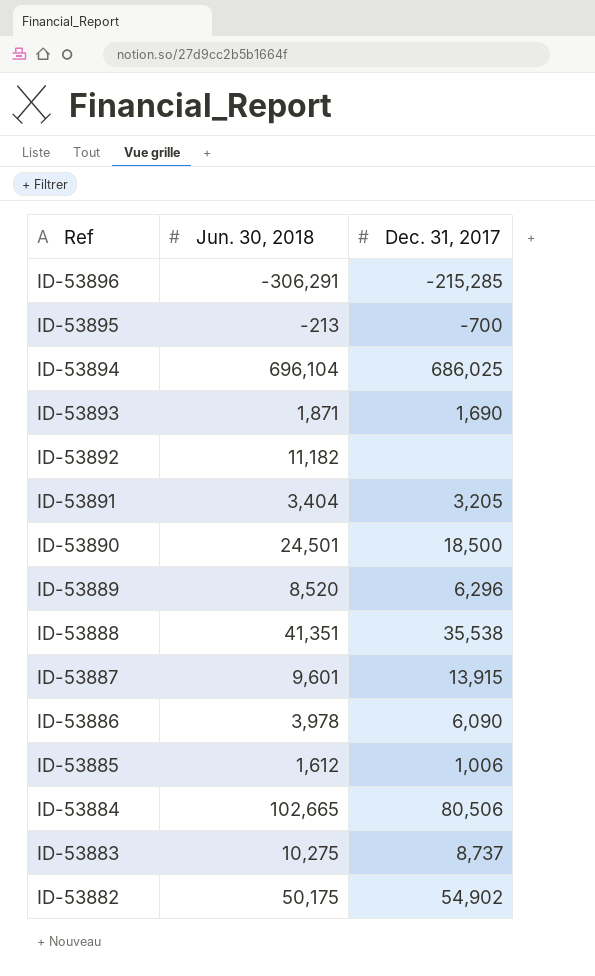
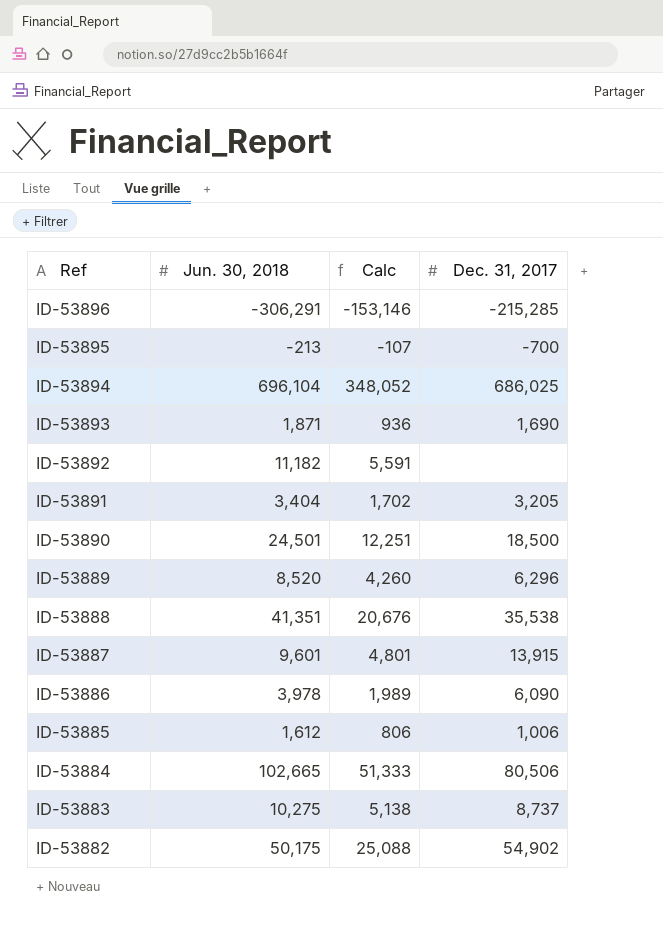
column Calc | formula: none -> [Jun. 30, 2018] * 0.5

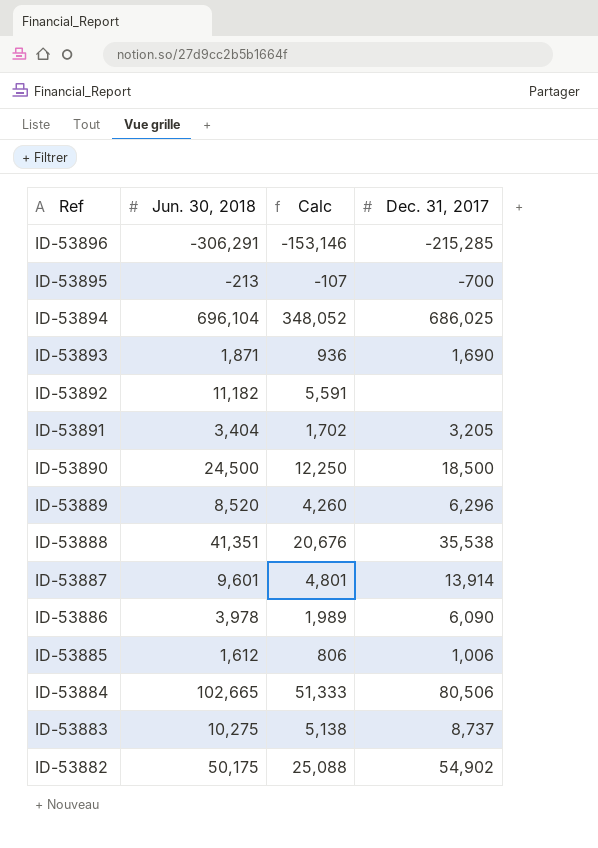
ID-53890 | Jun. 30, 2018: 24,501 -> 24,500
ID-53890 | Calc: 12,251 -> 12,250
ID-53887 | Dec. 31, 2017: 13,915 -> 13,914

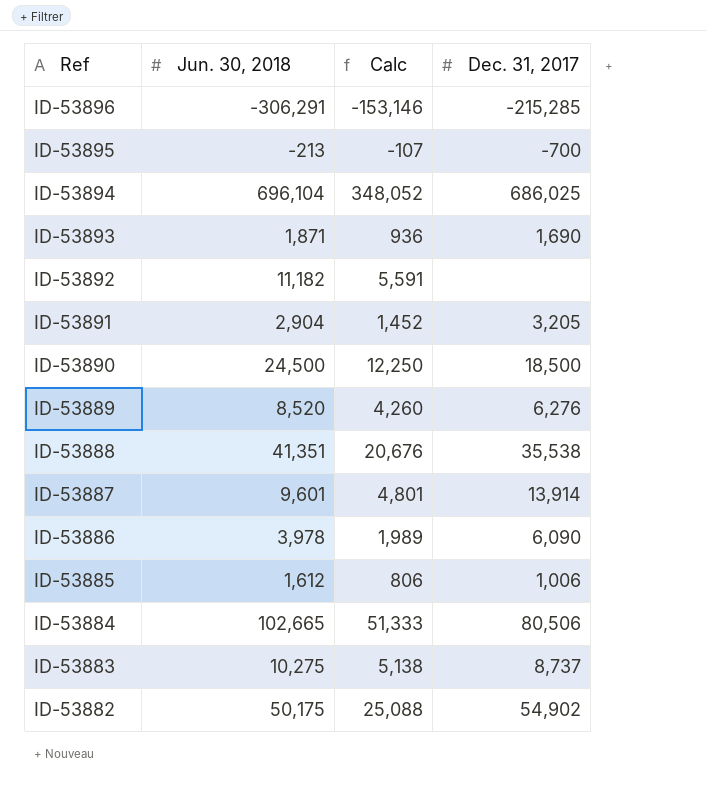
ID-53891 | Jun. 30, 2018: 3,404 -> 2,904
ID-53891 | Calc: 1,702 -> 1,452
ID-53889 | Dec. 31, 2017: 6,296 -> 6,276

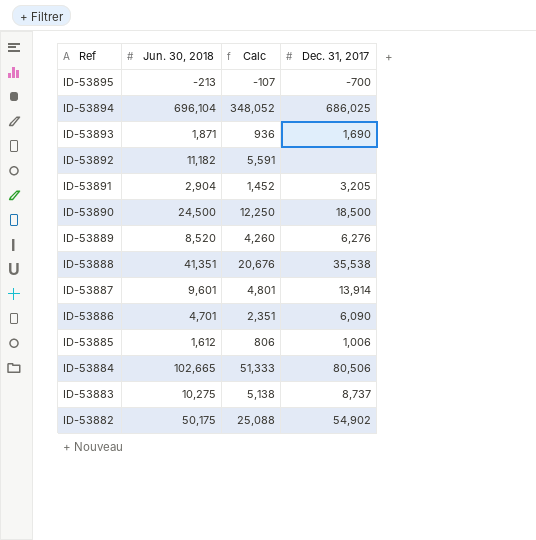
row ID-53896: -306,291 | -153,146 | -215,285 -> none
ID-53886 | Jun. 30, 2018: 3,978 -> 4,701
ID-53886 | Calc: 1,989 -> 2,351

